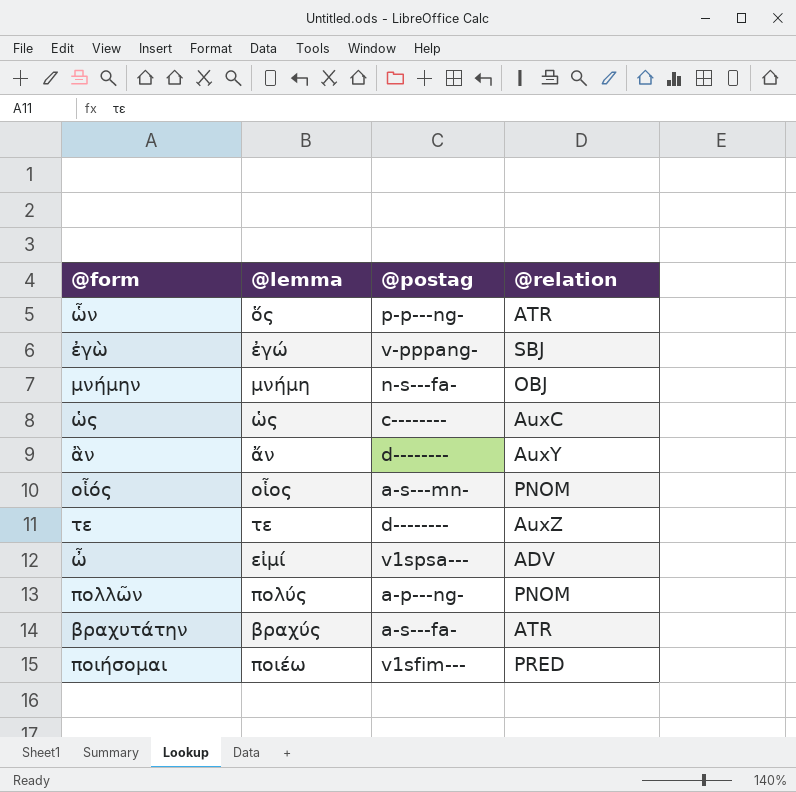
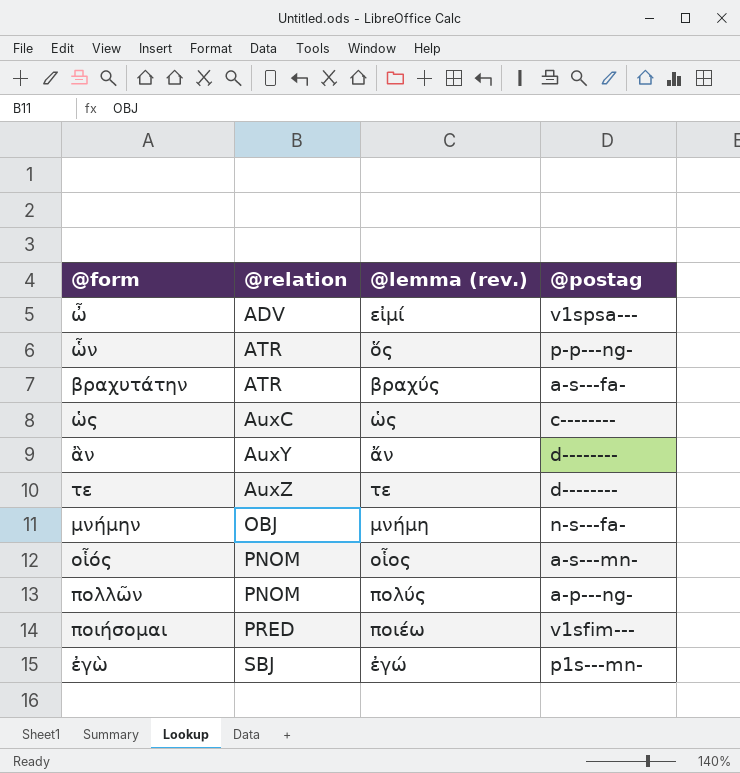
row order: none -> @relation ascending
column @relation | position: 4 -> 2
column name: @lemma -> @lemma (rev.)
ἐγὼ | @postag: v-pppang- -> p1s---mn-

